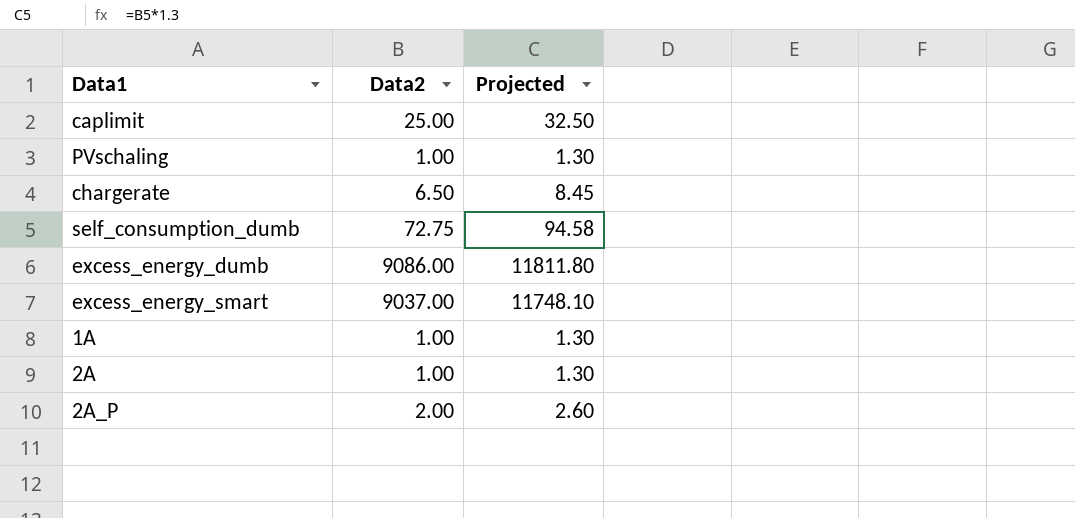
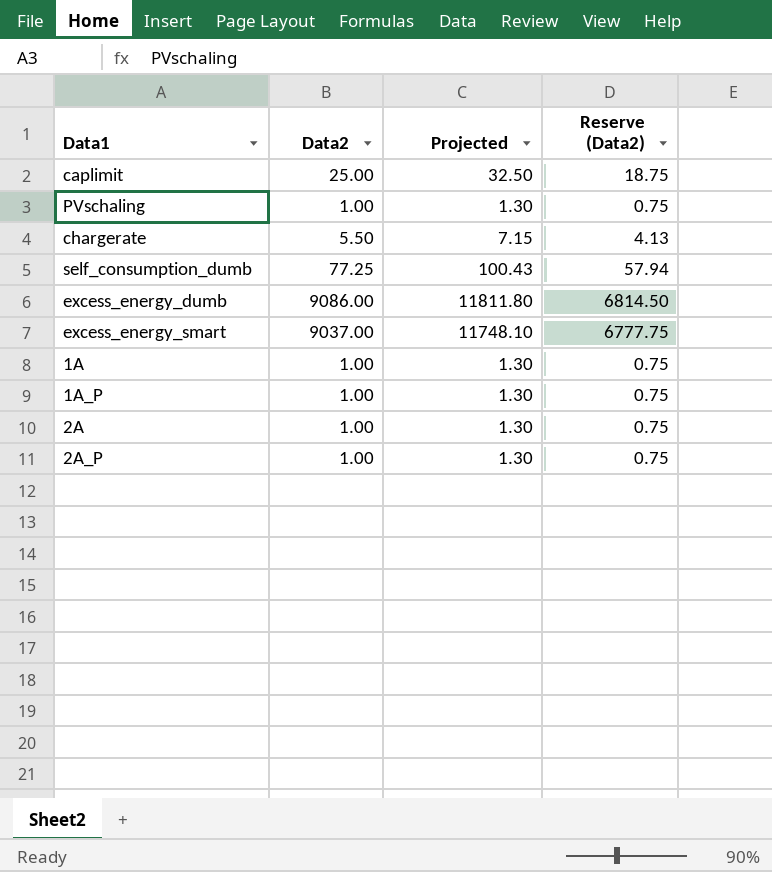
column Reserve (Data2) | formula: none -> [Data2] * 0.75
chargerate | Data2: 6.50 -> 5.50
chargerate | Projected: 8.45 -> 7.15
self_consumption_dumb | Data2: 72.75 -> 77.25
self_consumption_dumb | Projected: 94.58 -> 100.43
row 1A_P: none -> 1.00 | 1.30 | 0.75
2A_P | Data2: 2.00 -> 1.00
2A_P | Projected: 2.60 -> 1.30

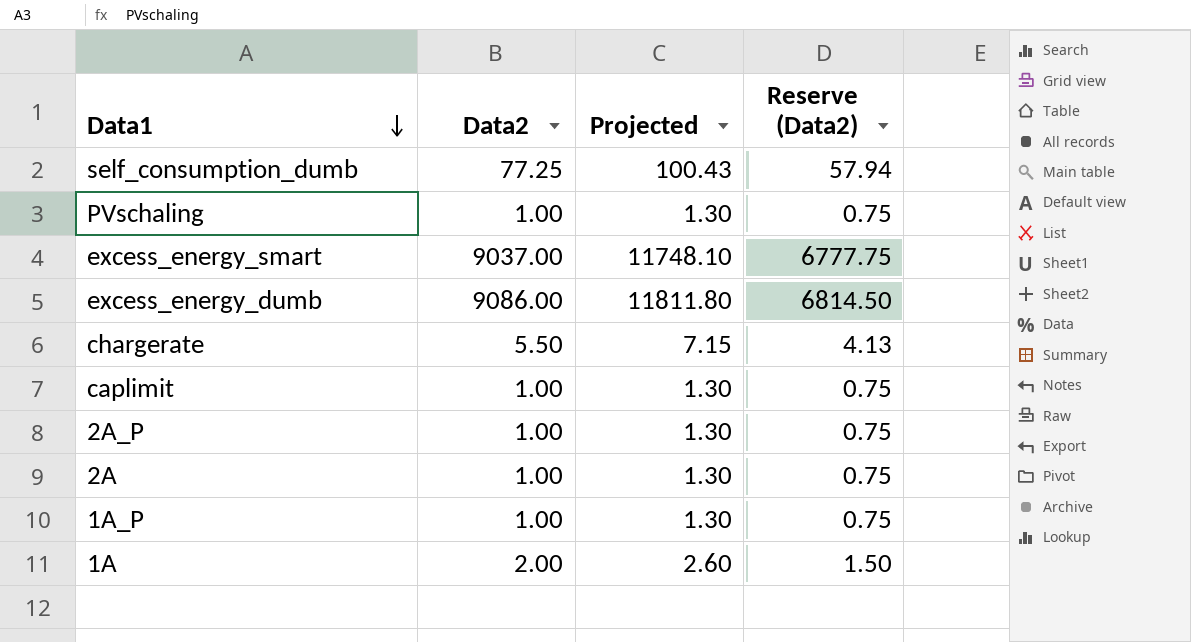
row order: none -> Data1 descending
caplimit | Data2: 25.00 -> 1.00
caplimit | Projected: 32.50 -> 1.30
caplimit | Reserve (Data2): 18.75 -> 0.75
1A | Data2: 1.00 -> 2.00
1A | Projected: 1.30 -> 2.60
1A | Reserve (Data2): 0.75 -> 1.50

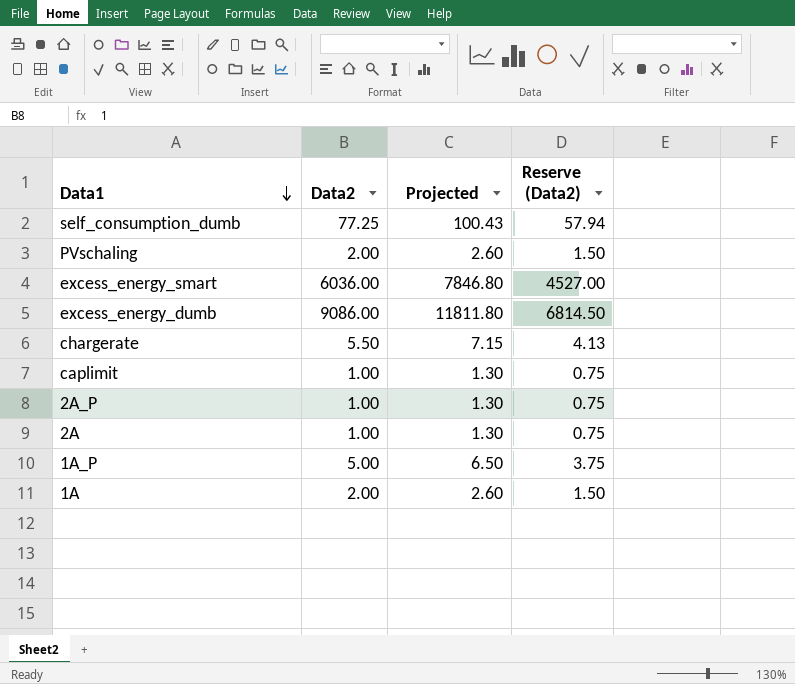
PVschaling | Data2: 1.00 -> 2.00
PVschaling | Projected: 1.30 -> 2.60
PVschaling | Reserve (Data2): 0.75 -> 1.50
excess_energy_smart | Data2: 9037.00 -> 6036.00
excess_energy_smart | Projected: 11748.10 -> 7846.80
excess_energy_smart | Reserve (Data2): 6777.75 -> 4527.00
1A_P | Data2: 1.00 -> 5.00
1A_P | Projected: 1.30 -> 6.50
1A_P | Reserve (Data2): 0.75 -> 3.75

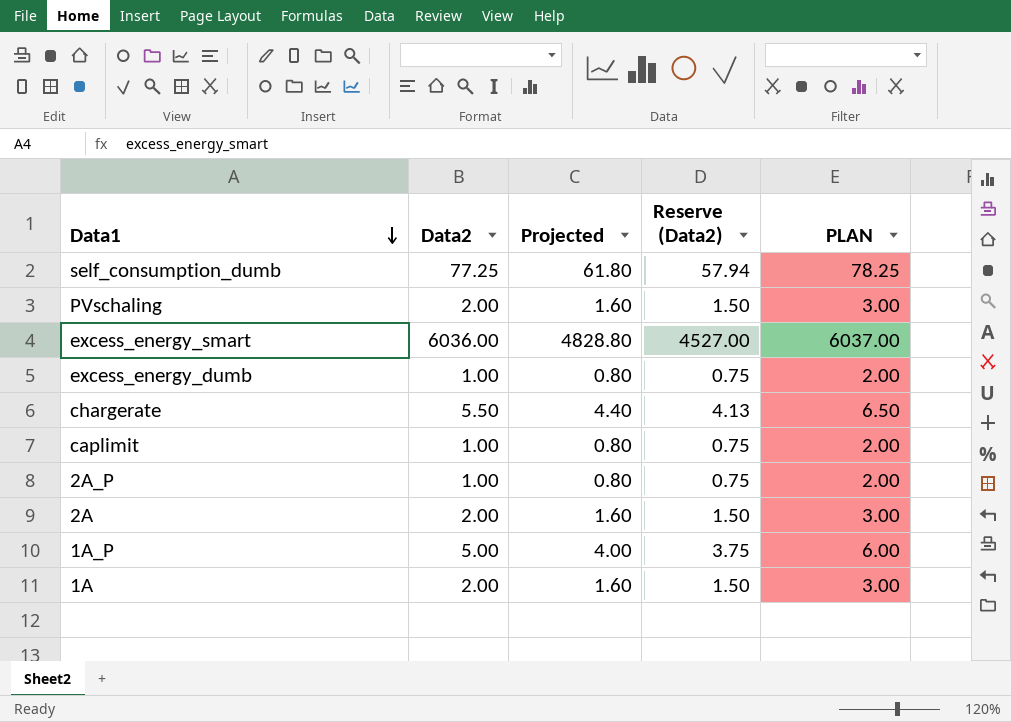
column Projected | formula: [Data2] * 1.3 -> [Data2] * 0.8
column PLAN | formula: none -> [Data2] + 1
excess_energy_dumb | Data2: 9086.00 -> 1.00
excess_energy_dumb | Reserve (Data2): 6814.50 -> 0.75
2A | Data2: 1.00 -> 2.00
2A | Reserve (Data2): 0.75 -> 1.50

